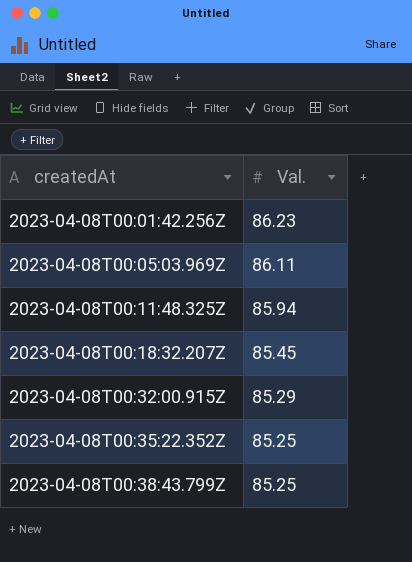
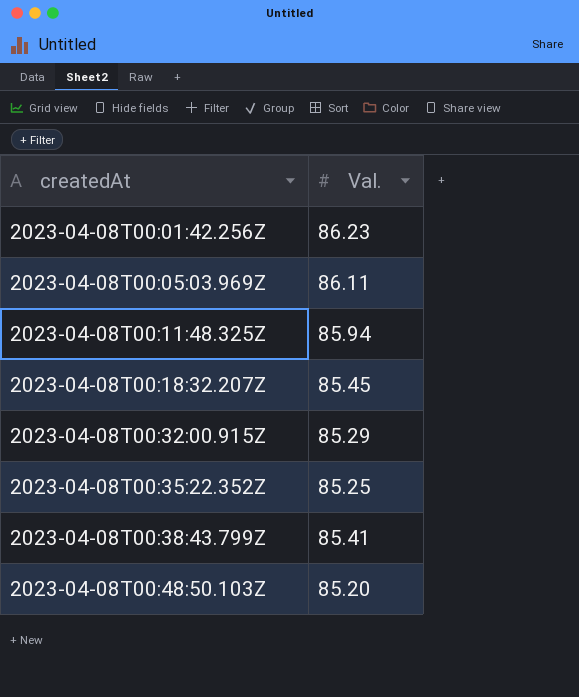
2023-04-08T00:38:43.799Z | Val.: 85.25 -> 85.41
row 2023-04-08T00:48:50.103Z: none -> 85.20

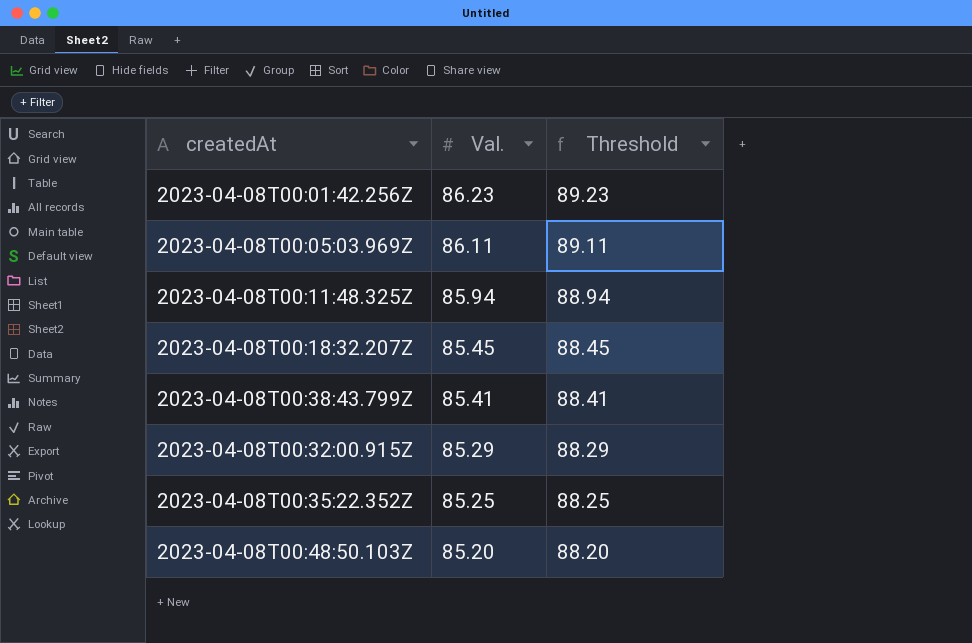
row order: createdAt ascending -> Val. descending
column Threshold | formula: none -> [Val.] + 3

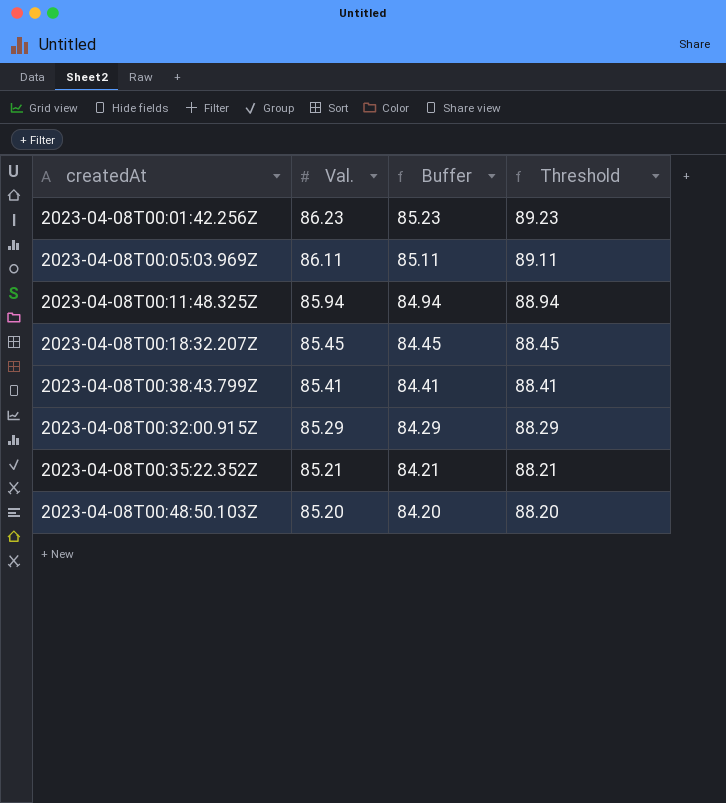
column Buffer | formula: none -> [Val.] - 1
2023-04-08T00:35:22.352Z | Val.: 85.25 -> 85.21
2023-04-08T00:35:22.352Z | Threshold: 88.25 -> 88.21

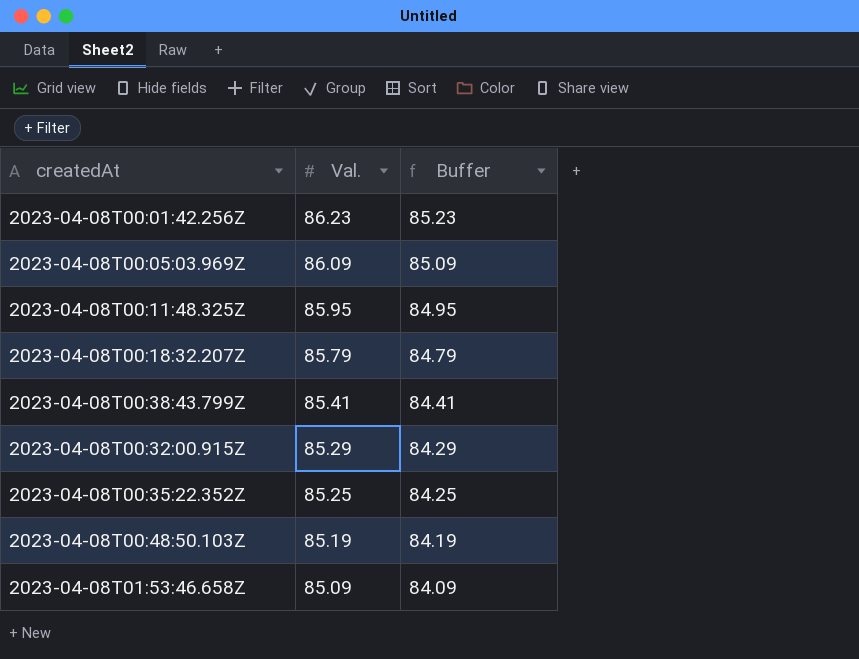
column Threshold | formula: [Val.] + 3 -> none
2023-04-08T00:05:03.969Z | Val.: 86.11 -> 86.09
2023-04-08T00:05:03.969Z | Buffer: 85.11 -> 85.09
2023-04-08T00:11:48.325Z | Val.: 85.94 -> 85.95
2023-04-08T00:11:48.325Z | Buffer: 84.94 -> 84.95
2023-04-08T00:18:32.207Z | Val.: 85.45 -> 85.79
2023-04-08T00:18:32.207Z | Buffer: 84.45 -> 84.79
2023-04-08T00:35:22.352Z | Val.: 85.21 -> 85.25
2023-04-08T00:35:22.352Z | Buffer: 84.21 -> 84.25
2023-04-08T00:48:50.103Z | Val.: 85.20 -> 85.19
2023-04-08T00:48:50.103Z | Buffer: 84.20 -> 84.19
row 2023-04-08T01:53:46.658Z: none -> 85.09 | 84.09

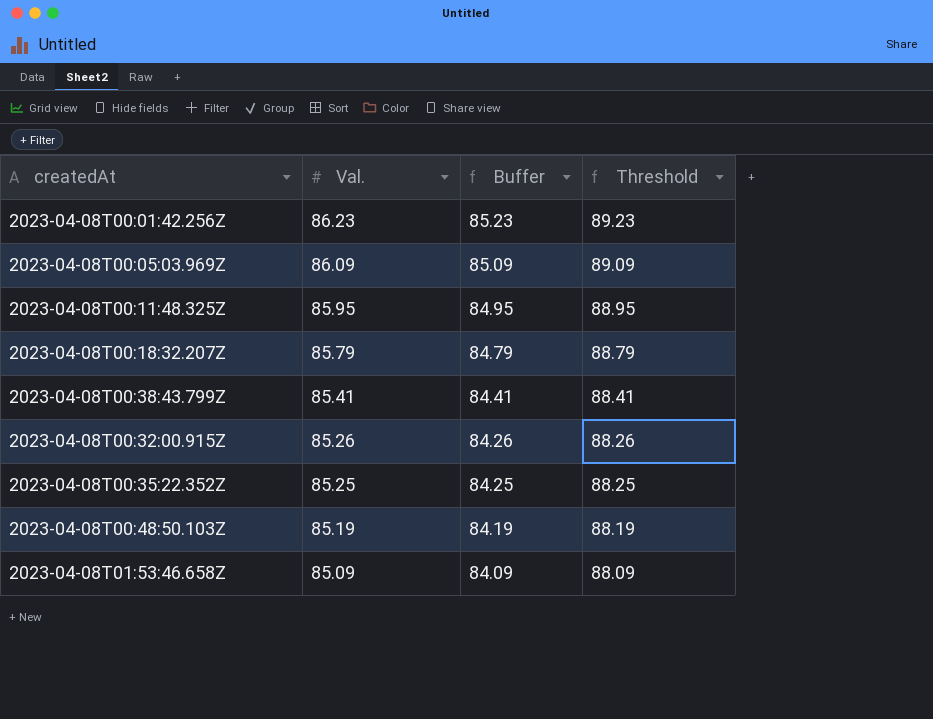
column Threshold | formula: none -> [Val.] + 3
2023-04-08T00:32:00.915Z | Val.: 85.29 -> 85.26
2023-04-08T00:32:00.915Z | Buffer: 84.29 -> 84.26

